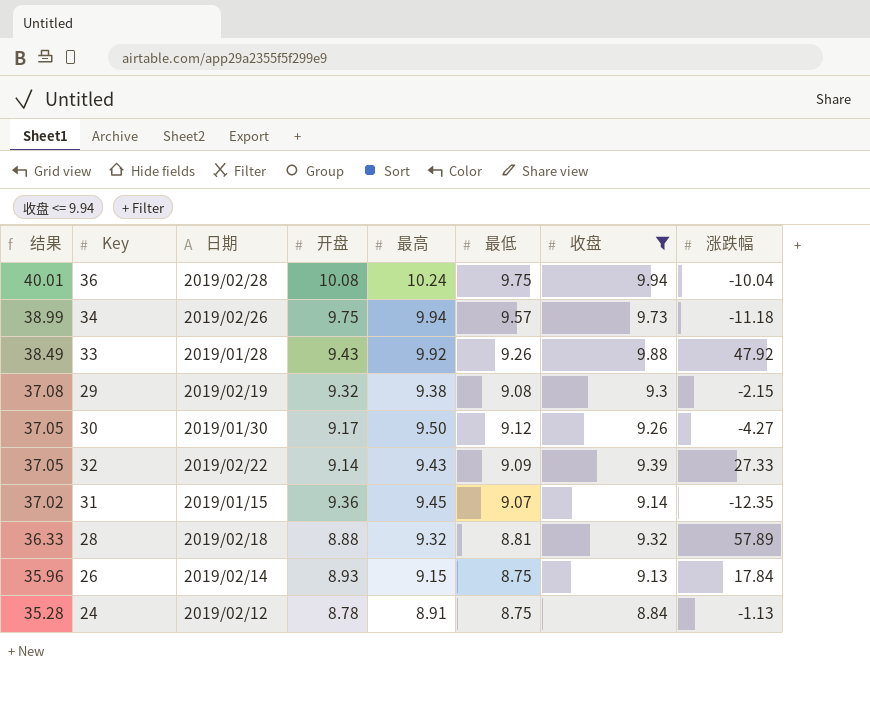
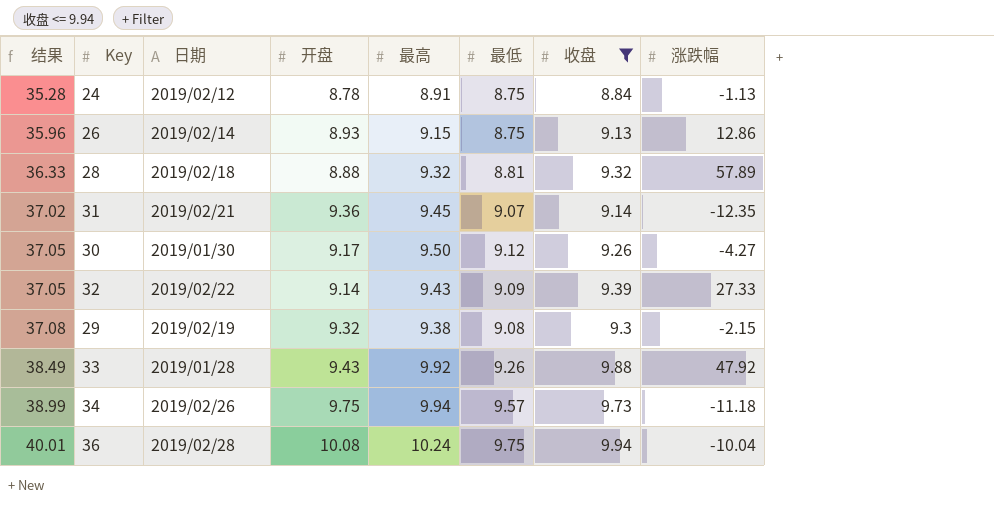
row order: 结果 descending -> 结果 ascending
26 | 涨跌幅: 17.84 -> 12.86
31 | 日期: 2019/01/15 -> 2019/02/21

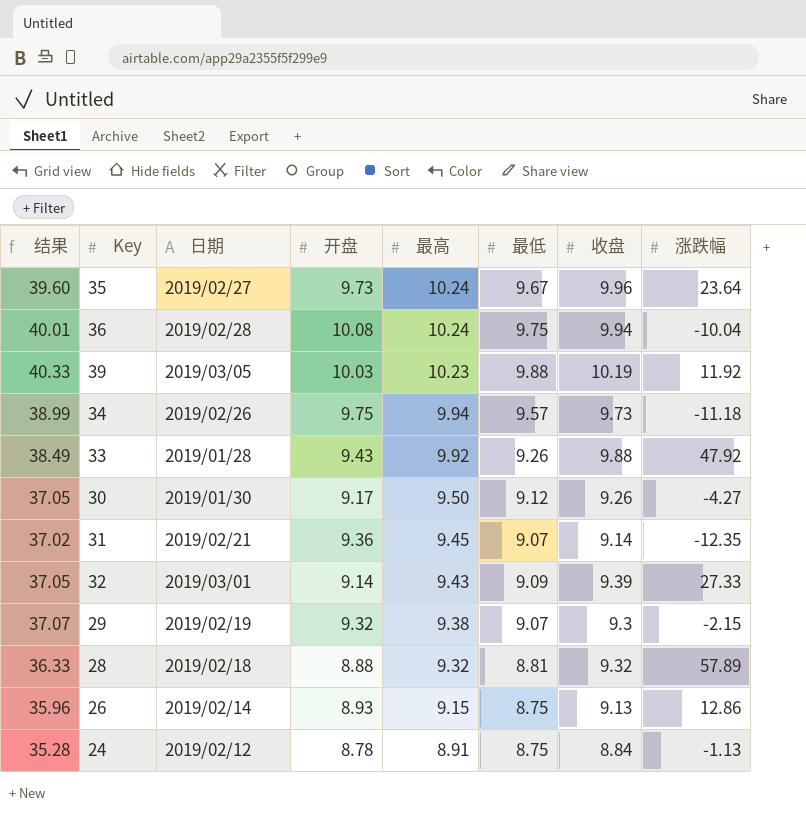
filter: 收盘 <= 9.94 -> none
row order: 结果 ascending -> 最高 descending
32 | 日期: 2019/02/22 -> 2019/03/01
29 | 结果: 37.08 -> 37.07
29 | 最低: 9.08 -> 9.07

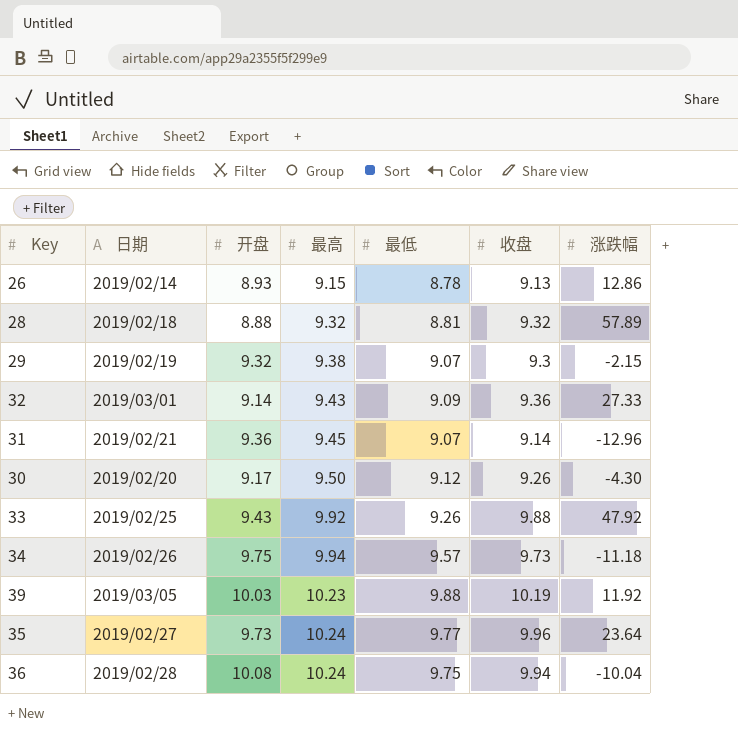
row order: 最高 descending -> 最高 ascending
column 结果 | formula: [开盘] + [最高] + [最低] + [收盘] -> none
row 24: 35.28 | 2019/02/12 | 8.78 | 8.91 | 8.75 | 8.84 | -1.13 -> none
26 | 最低: 8.75 -> 8.78
32 | 收盘: 9.39 -> 9.36
31 | 涨跌幅: -12.35 -> -12.96
30 | 日期: 2019/01/30 -> 2019/02/20
30 | 涨跌幅: -4.27 -> -4.30
33 | 日期: 2019/01/28 -> 2019/02/25
35 | 最低: 9.67 -> 9.77

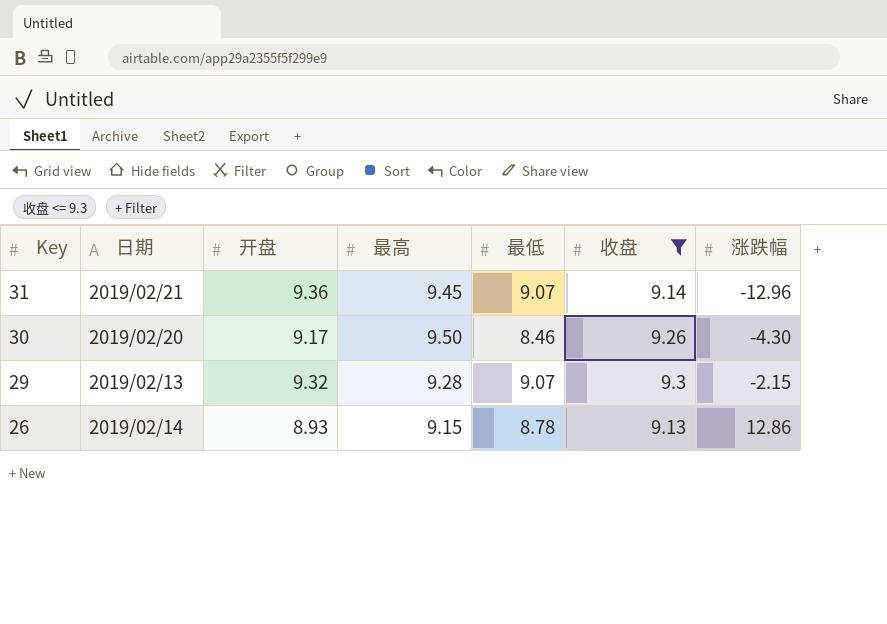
filter: none -> 收盘 <= 9.3
row order: 最高 ascending -> Key descending
30 | 最低: 9.12 -> 8.46
29 | 日期: 2019/02/19 -> 2019/02/13
29 | 最高: 9.38 -> 9.28

